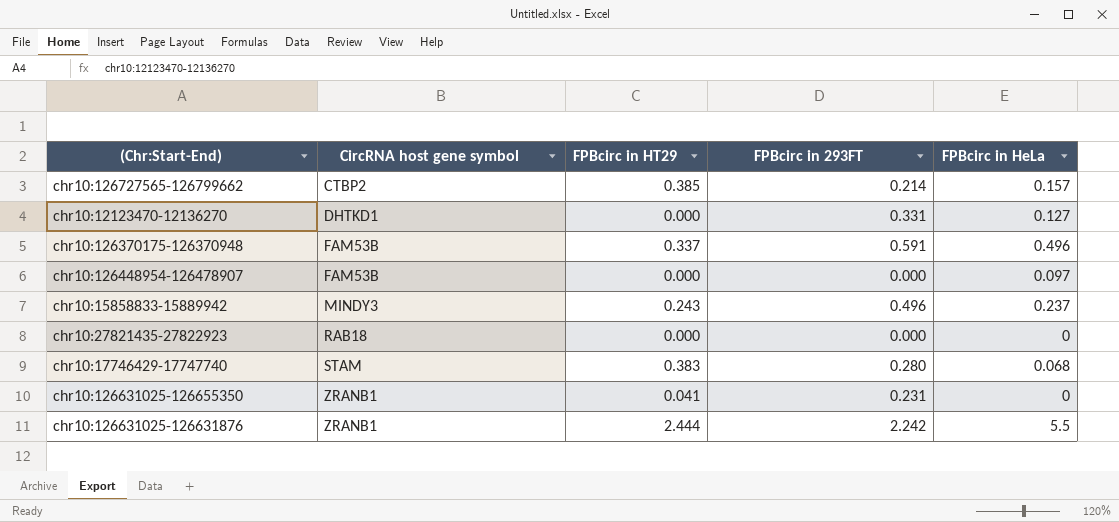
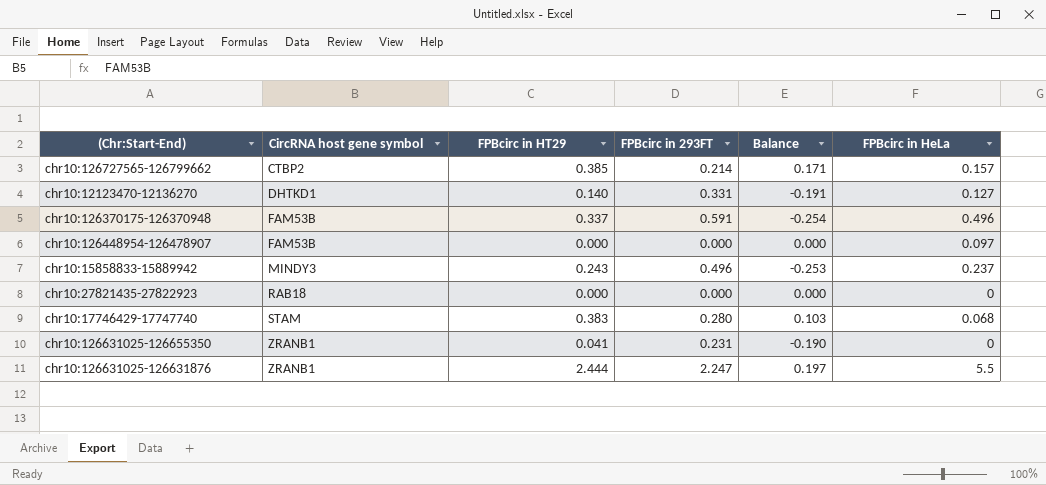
column Balance | formula: none -> [FPBcirc in HT29] - [FPBcirc in 293FT]
chr10:12123470-12136270 | FPBcirc in HT29: 0.000 -> 0.140
chr10:126631025-126631876 | FPBcirc in 293FT: 2.242 -> 2.247

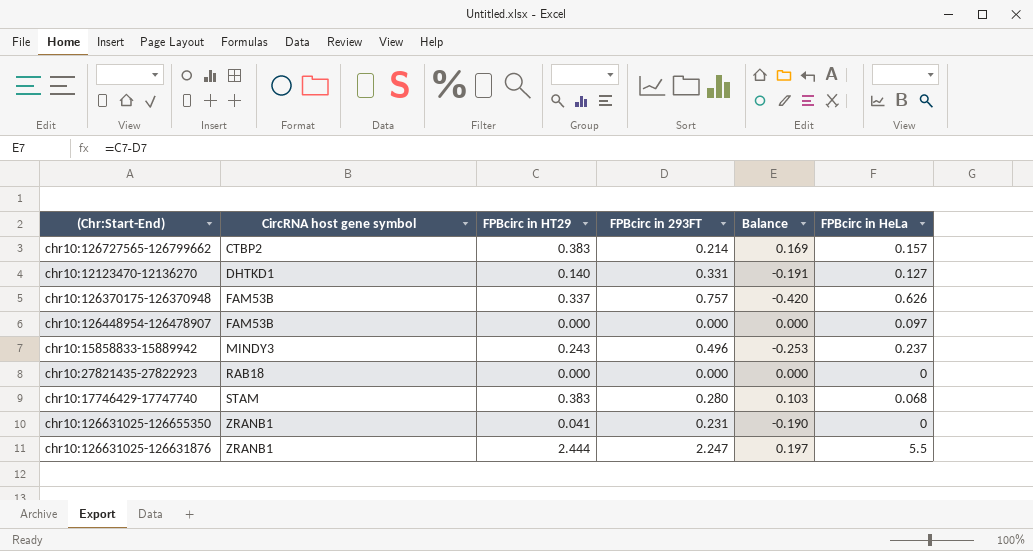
chr10:126727565-126799662 | FPBcirc in HT29: 0.385 -> 0.383
chr10:126727565-126799662 | Balance: 0.171 -> 0.169
chr10:126370175-126370948 | FPBcirc in 293FT: 0.591 -> 0.757
chr10:126370175-126370948 | Balance: -0.254 -> -0.420
chr10:126370175-126370948 | FPBcirc in HeLa: 0.496 -> 0.626

